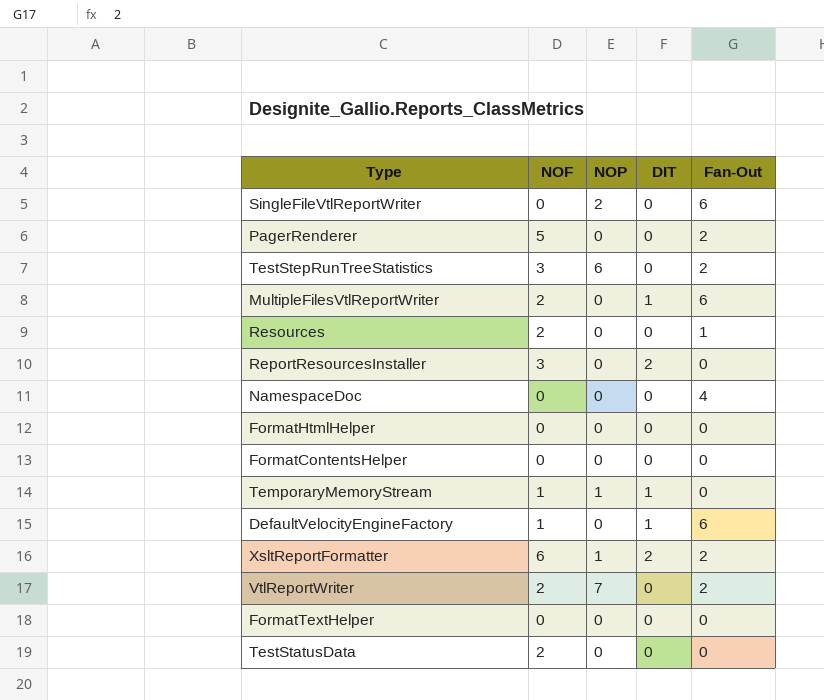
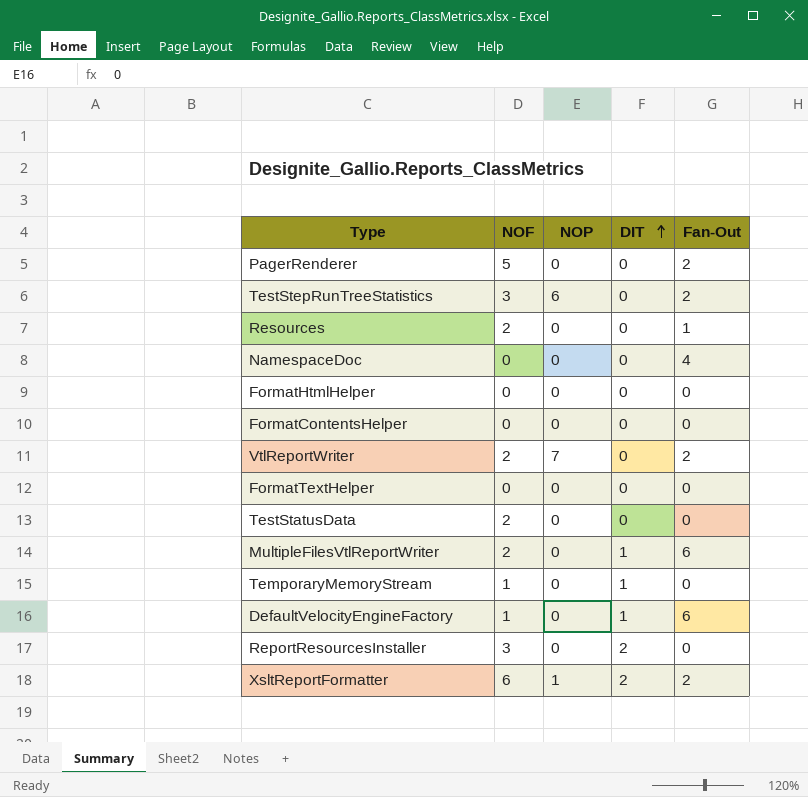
row order: none -> DIT ascending
row SingleFileVtlReportWriter: 0 | 2 | 0 | 6 -> none
TemporaryMemoryStream | NOP: 1 -> 0

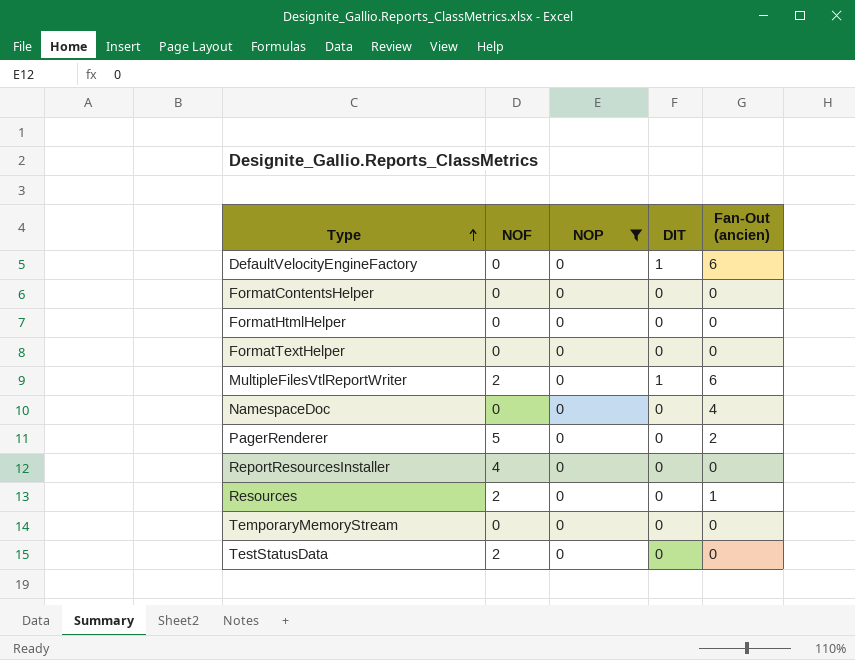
filter: none -> NOP = 0
row order: DIT ascending -> Type ascending
column name: Fan-Out -> Fan-Out (ancien)
DefaultVelocityEngineFactory | NOF: 1 -> 0
ReportResourcesInstaller | NOF: 3 -> 4
ReportResourcesInstaller | DIT: 2 -> 0
TemporaryMemoryStream | NOF: 1 -> 0
TemporaryMemoryStream | DIT: 1 -> 0

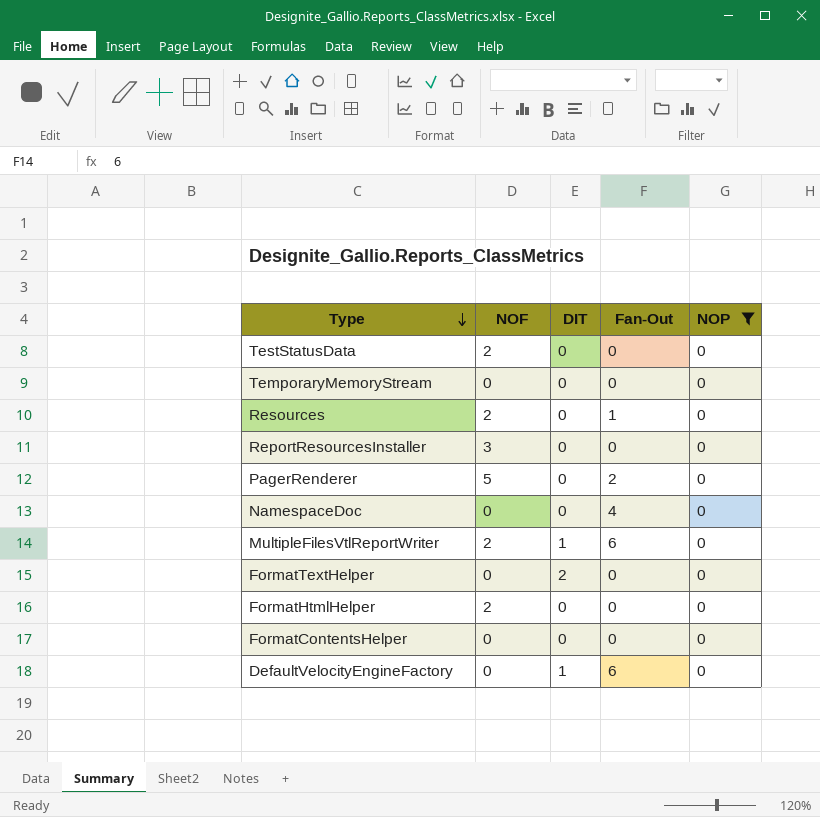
row order: Type ascending -> Type descending
column name: Fan-Out (ancien) -> Fan-Out
column NOP | position: 3 -> 5
ReportResourcesInstaller | NOF: 4 -> 3
FormatTextHelper | DIT: 0 -> 2
FormatHtmlHelper | NOF: 0 -> 2

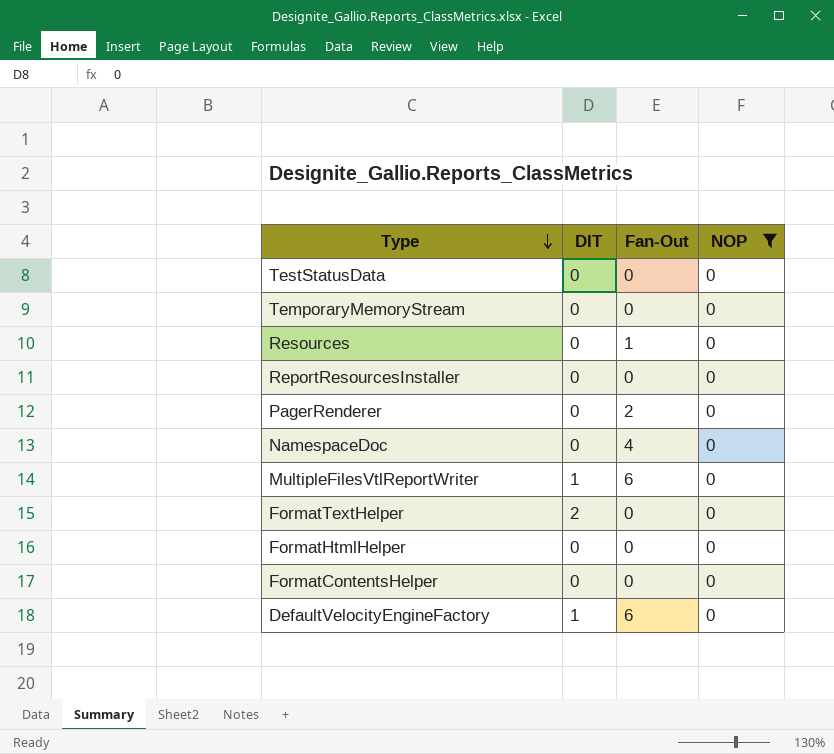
column NOF | position: 2 -> none

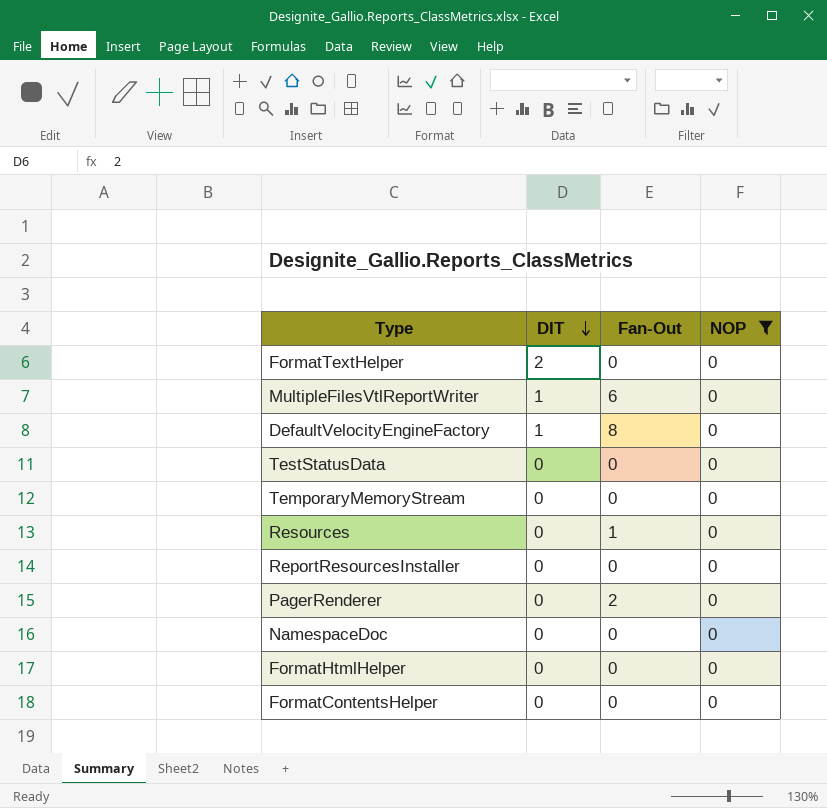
row order: Type descending -> DIT descending
DefaultVelocityEngineFactory | Fan-Out: 6 -> 8
NamespaceDoc | Fan-Out: 4 -> 0

